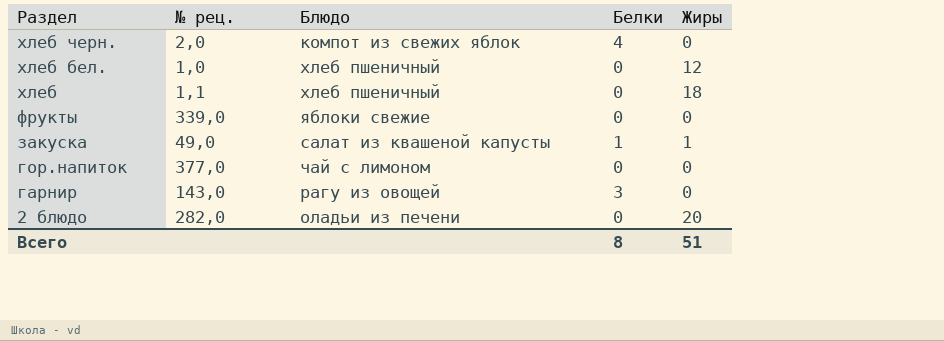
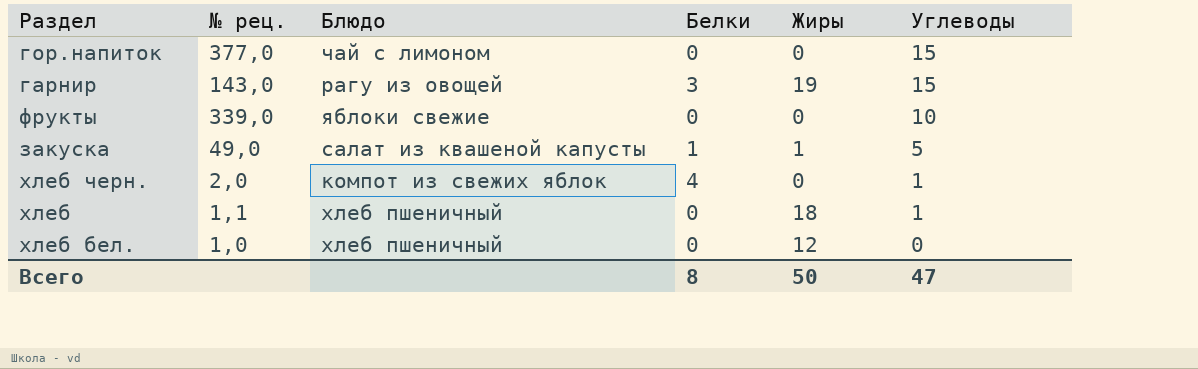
row order: Раздел descending -> Углеводы descending
column Углеводы | position: none -> 6
row 2 блюдо: 282,0 | оладьи из печени | 0 | 20 -> none
гарнир | Жиры: 0 -> 19
Всего | Жиры: 51 -> 50

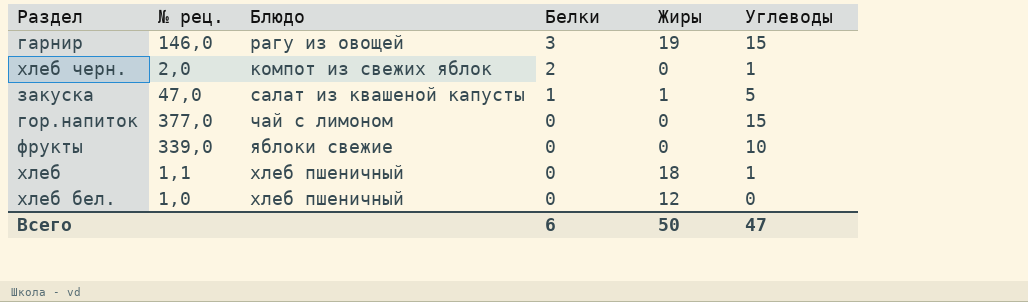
row order: Углеводы descending -> Белки descending
гарнир | № рец.: 143,0 -> 146,0
хлеб черн. | Белки: 4 -> 2
закуска | № рец.: 49,0 -> 47,0
Всего | Белки: 8 -> 6

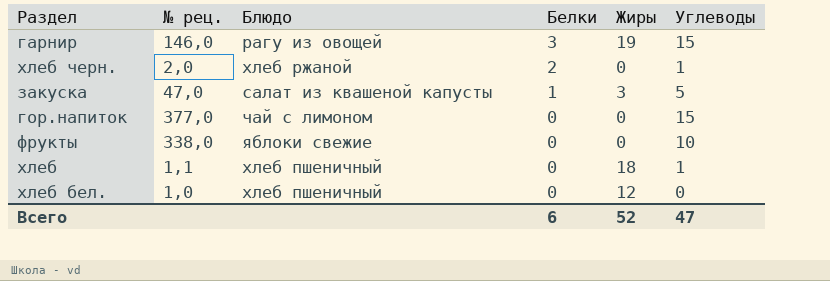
хлеб черн. | Блюдо: компот из свежих яблок -> хлеб ржаной
закуска | Жиры: 1 -> 3
фрукты | № рец.: 339,0 -> 338,0
Всего | Жиры: 50 -> 52

